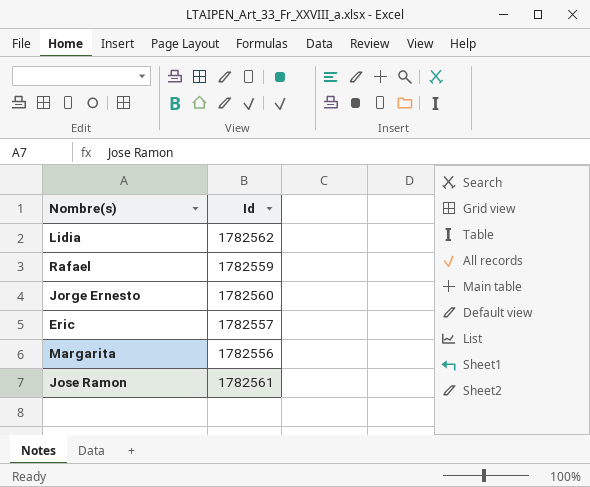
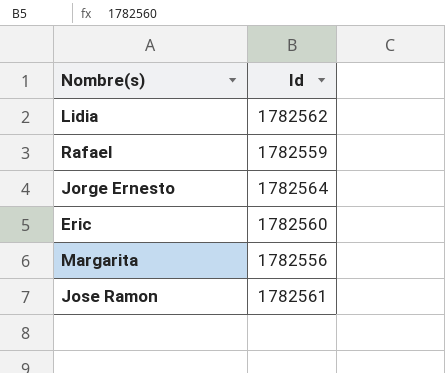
Jorge Ernesto | Id: 1782560 -> 1782564
Eric | Id: 1782557 -> 1782560

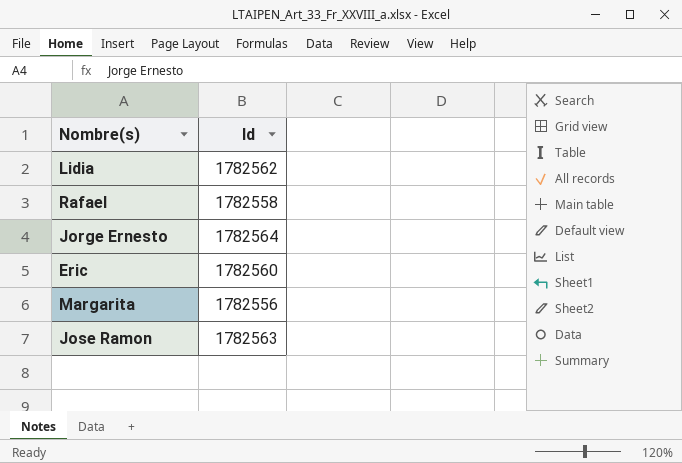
Rafael | Id: 1782559 -> 1782558
Jose Ramon | Id: 1782561 -> 1782563

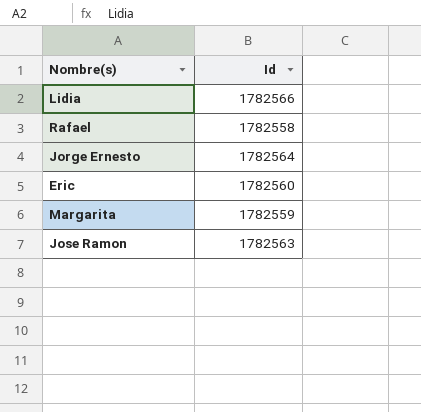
Lidia | Id: 1782562 -> 1782566
Margarita | Id: 1782556 -> 1782559

